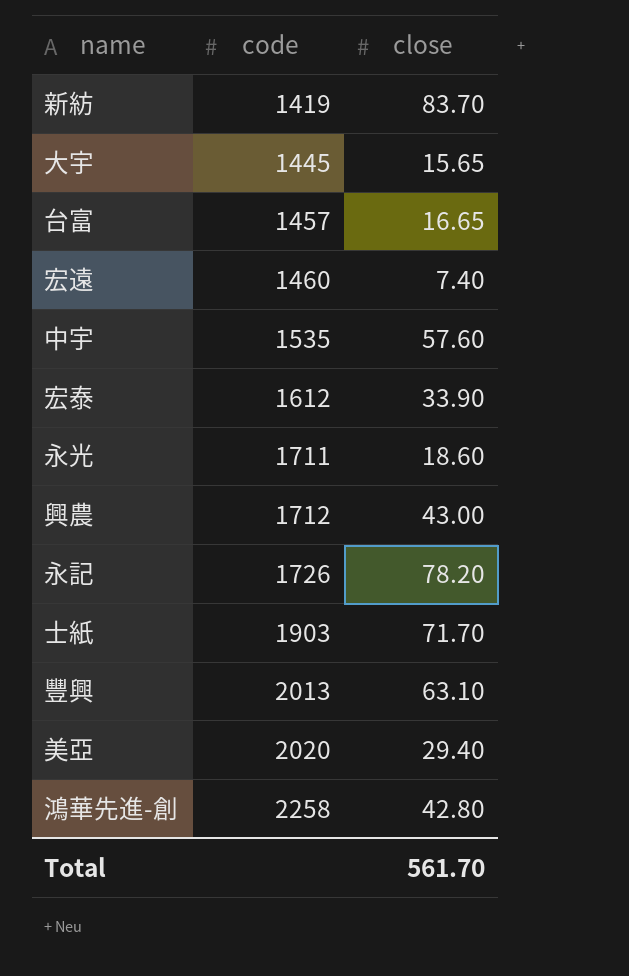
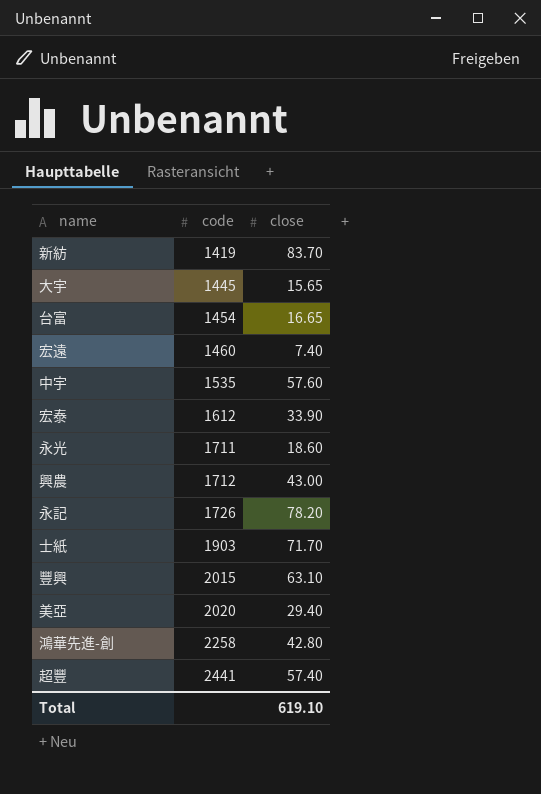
台富 | code: 1457 -> 1454
豐興 | code: 2013 -> 2015
row 超豐: none -> 2441 | 57.40
Total | close: 561.70 -> 619.10

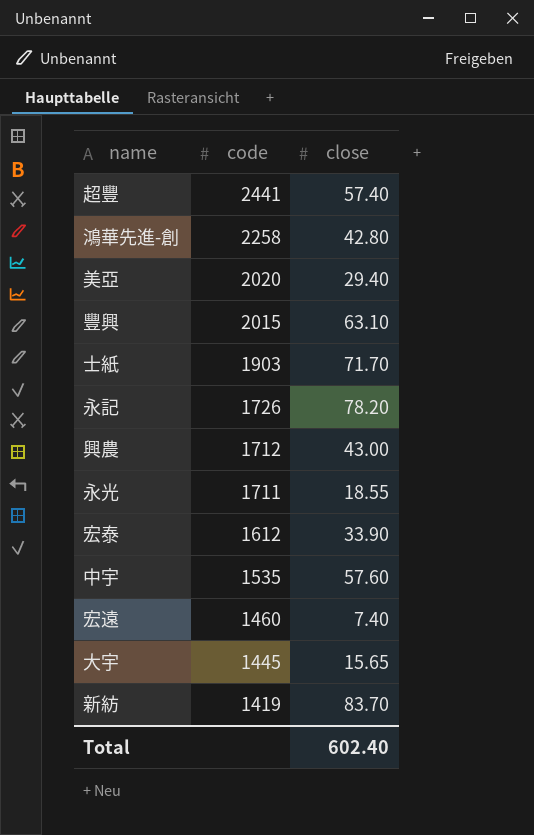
row order: code ascending -> code descending
row 台富: 1454 | 16.65 -> none
永光 | close: 18.60 -> 18.55
Total | close: 619.10 -> 602.40

